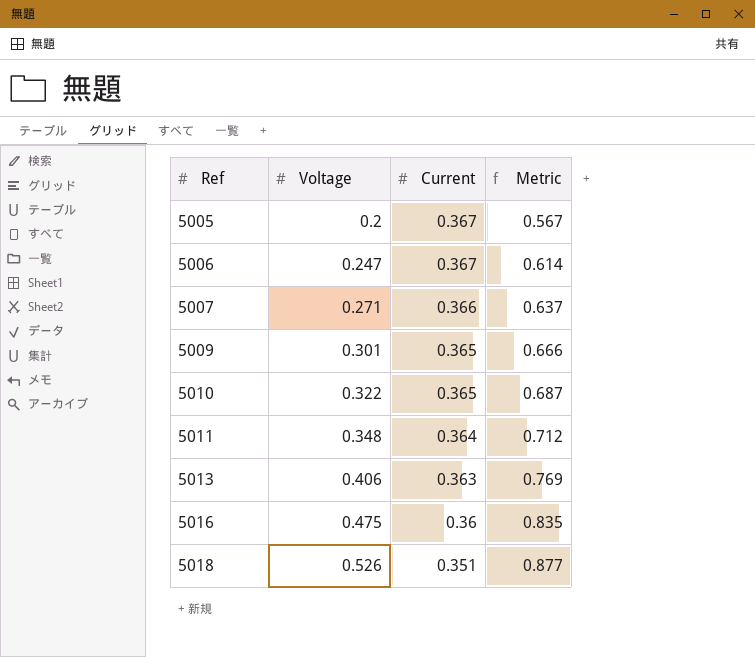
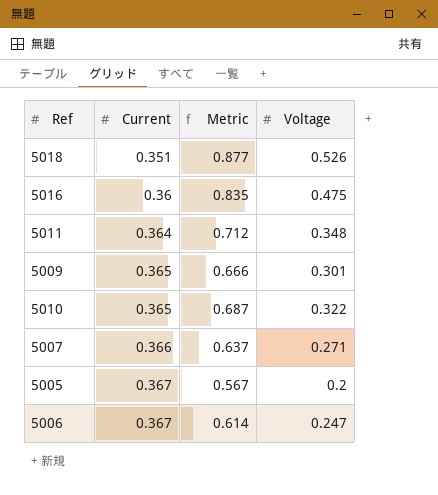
row order: Ref ascending -> Current ascending
column Voltage | position: 2 -> 4
row 5013: 0.406 | 0.363 | 0.769 -> none

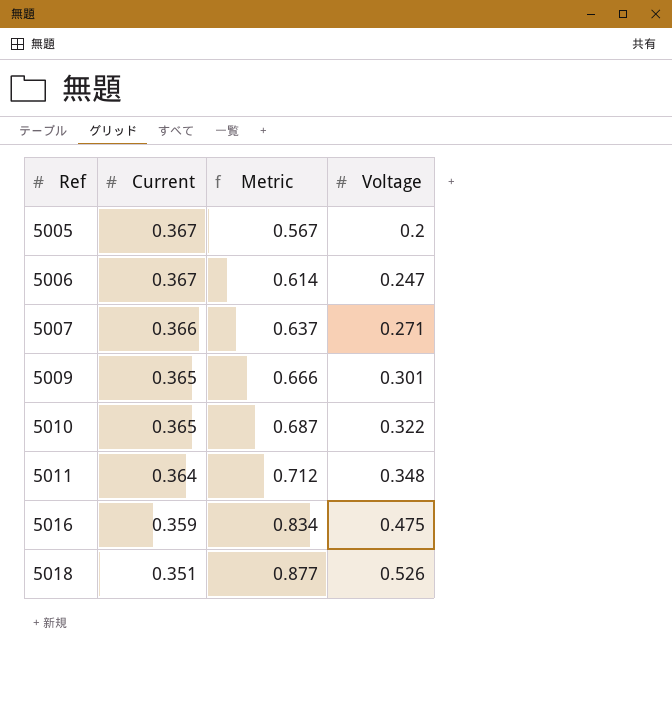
row order: Current ascending -> Ref ascending
5016 | Current: 0.36 -> 0.359
5016 | Metric: 0.835 -> 0.834

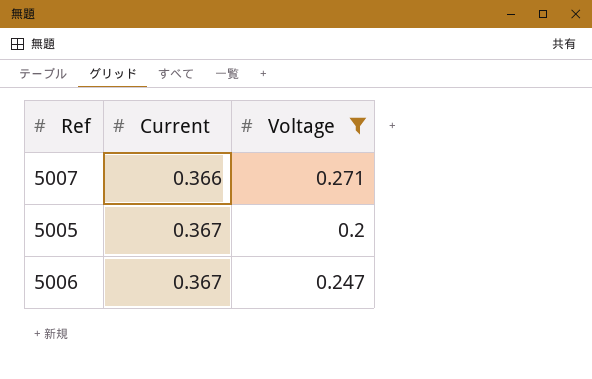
filter: none -> Voltage <= 0.271
row order: Ref ascending -> Current ascending
column Metric | formula: [Current] + [Voltage] -> none

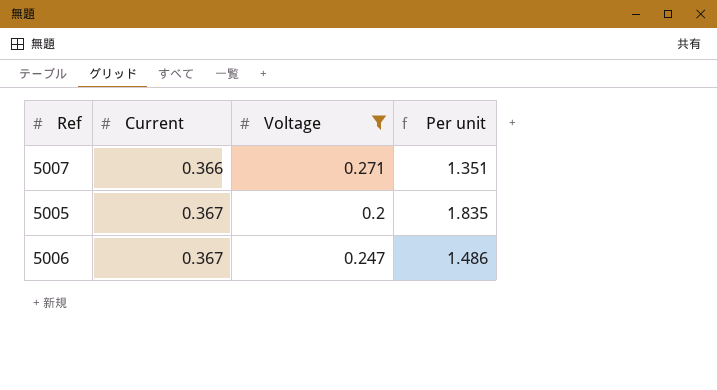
column Per unit | formula: none -> [Current] / [Voltage]

